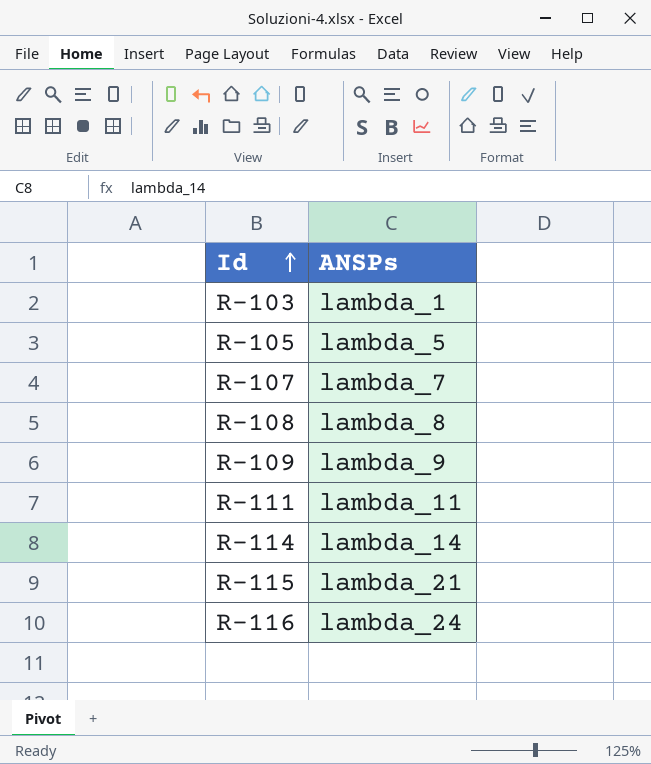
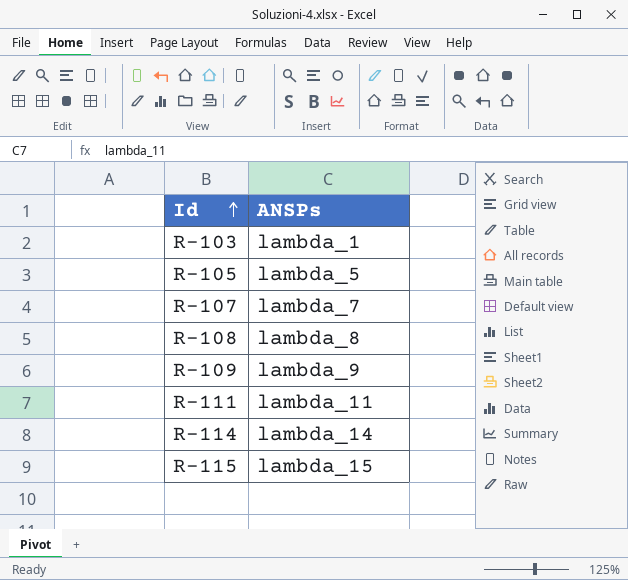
row R-116: lambda_24 -> none
R-115 | ANSPs: lambda_21 -> lambda_15

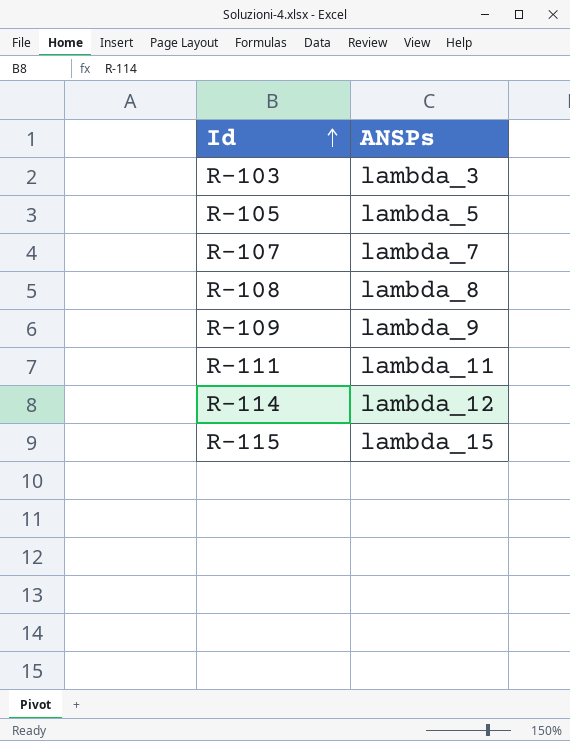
R-103 | ANSPs: lambda_1 -> lambda_3
R-114 | ANSPs: lambda_14 -> lambda_12

